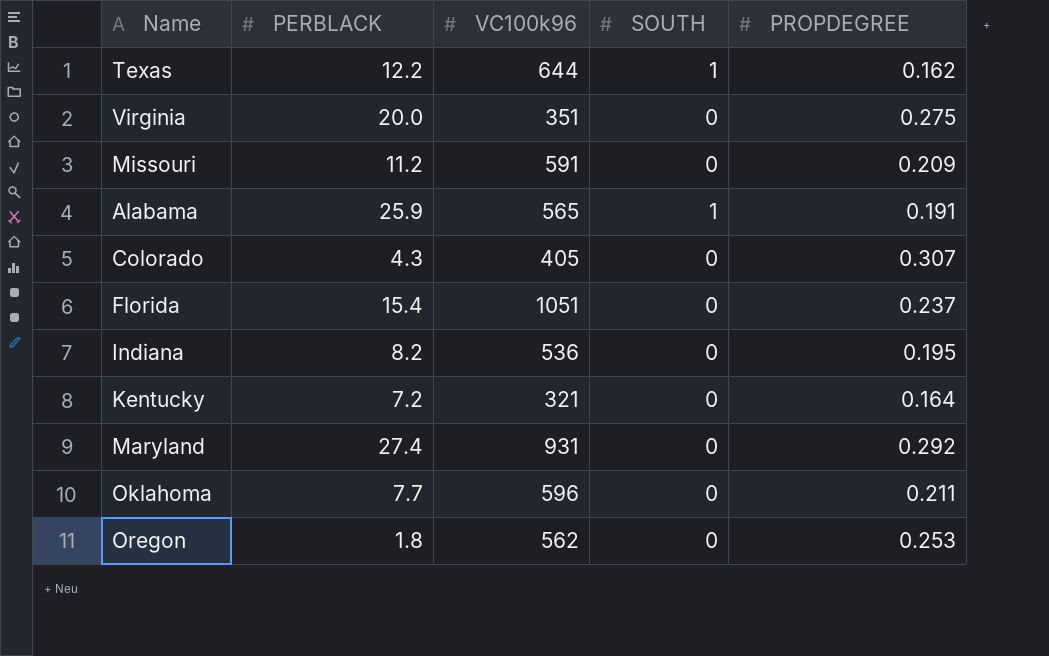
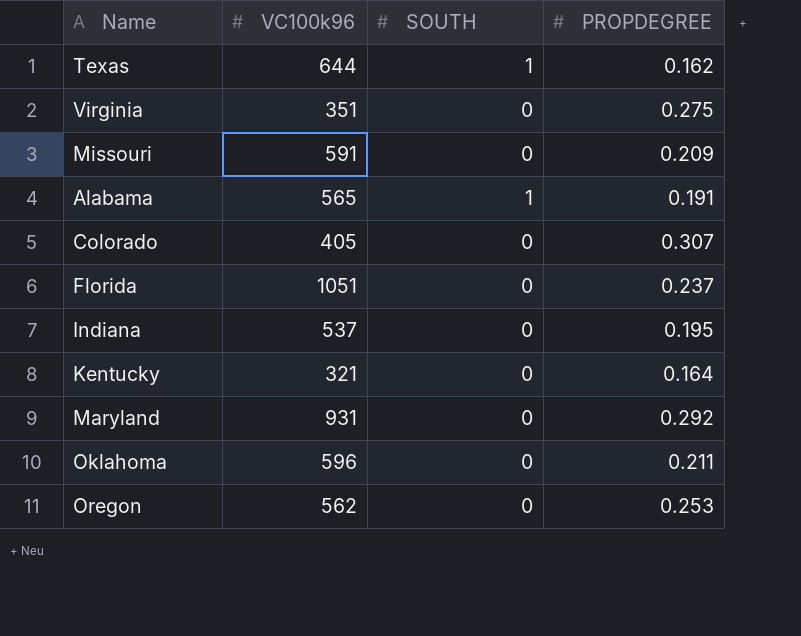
column PERBLACK | position: 2 -> none
Indiana | VC100k96: 536 -> 537

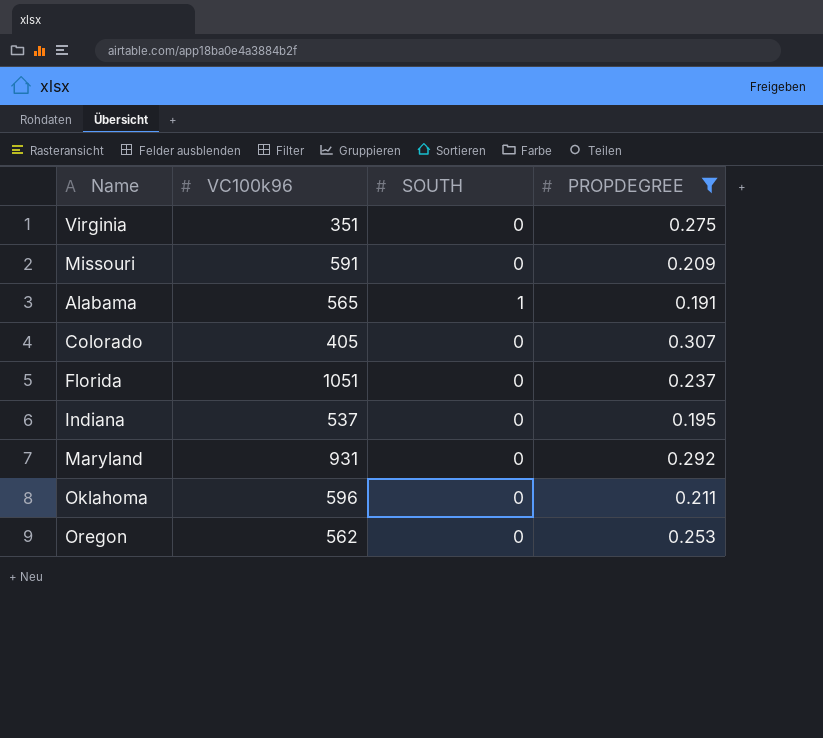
filter: none -> PROPDEGREE >= 0.191

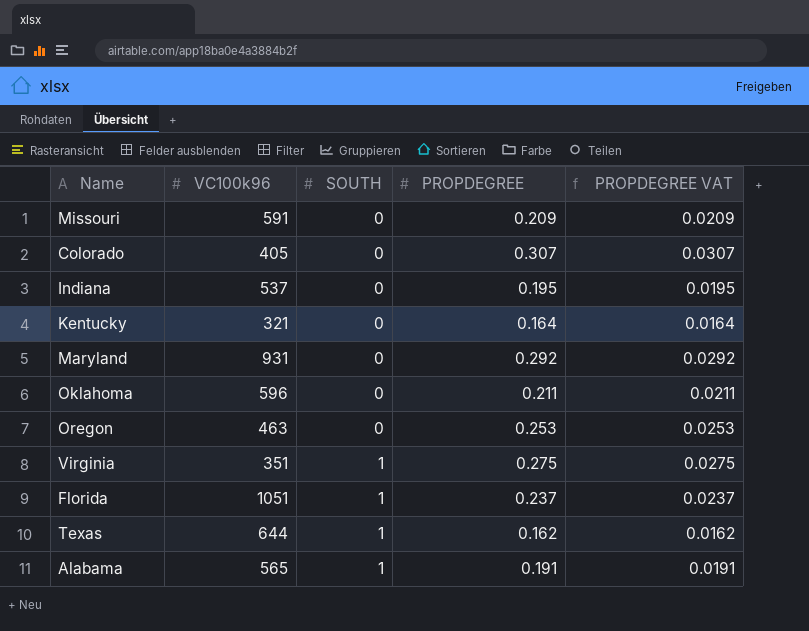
filter: PROPDEGREE >= 0.191 -> none
row order: none -> SOUTH ascending
column PROPDEGREE VAT | formula: none -> [PROPDEGREE] * 0.1
Oregon | VC100k96: 562 -> 463
Virginia | SOUTH: 0 -> 1
Florida | SOUTH: 0 -> 1

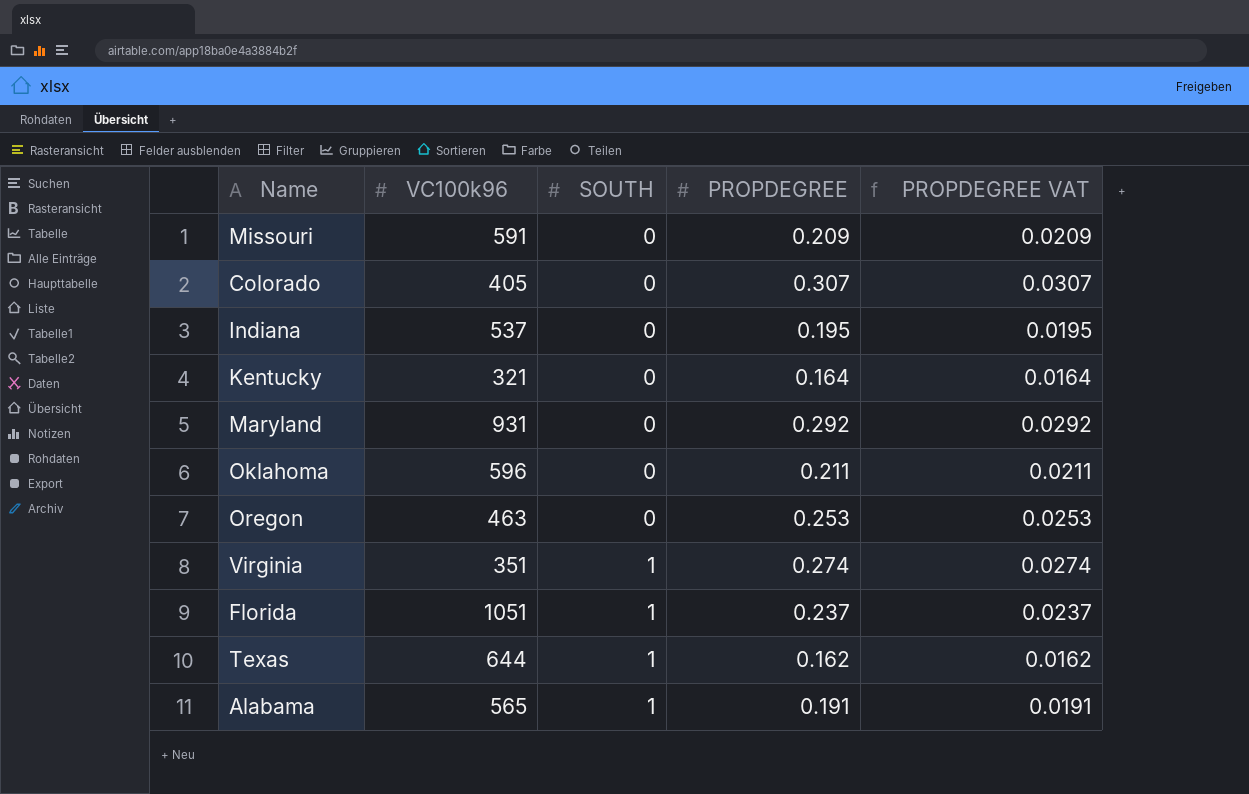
Virginia | PROPDEGREE: 0.275 -> 0.274
Virginia | PROPDEGREE VAT: 0.0275 -> 0.0274

